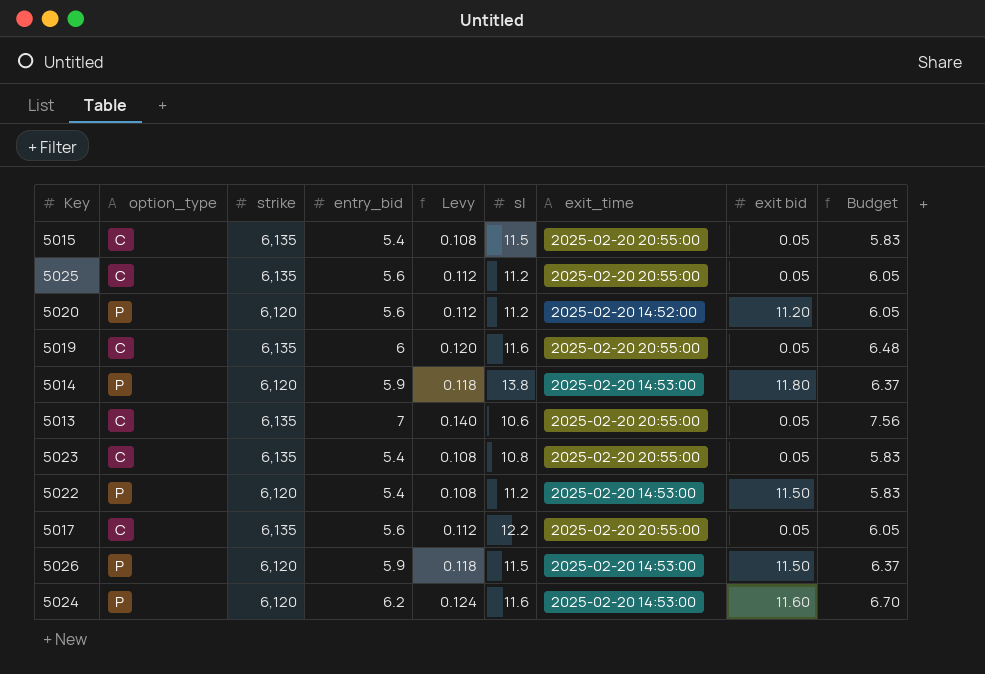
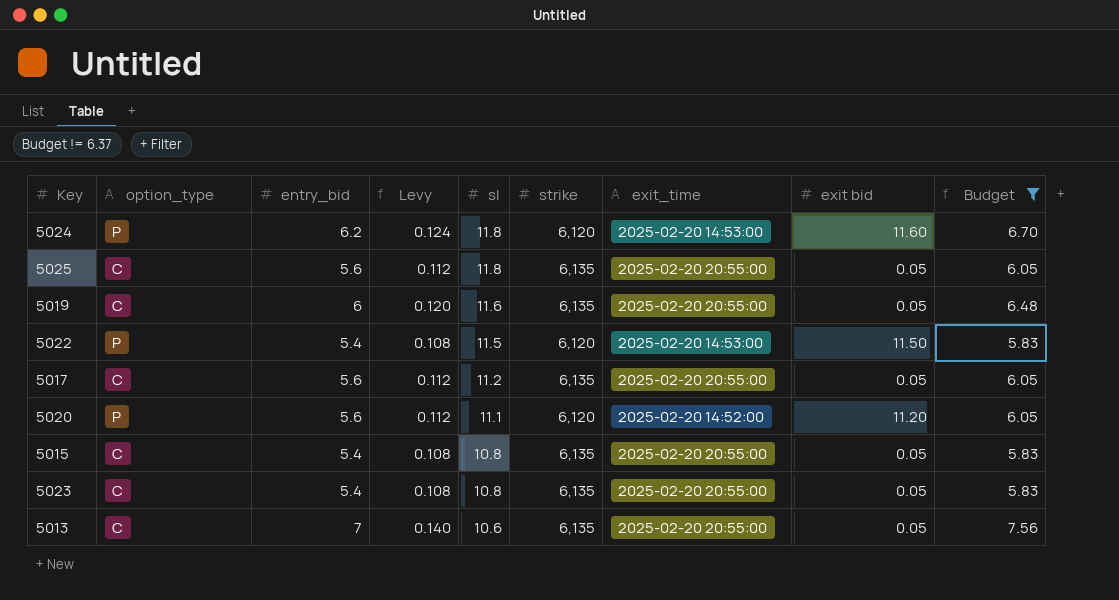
filter: none -> Budget != 6.37
row order: none -> sl descending
column strike | position: 3 -> 6
5024 | sl: 11.6 -> 11.8
5025 | sl: 11.2 -> 11.8
5022 | sl: 11.2 -> 11.5
5017 | sl: 12.2 -> 11.2
5020 | sl: 11.2 -> 11.1
5015 | sl: 11.5 -> 10.8

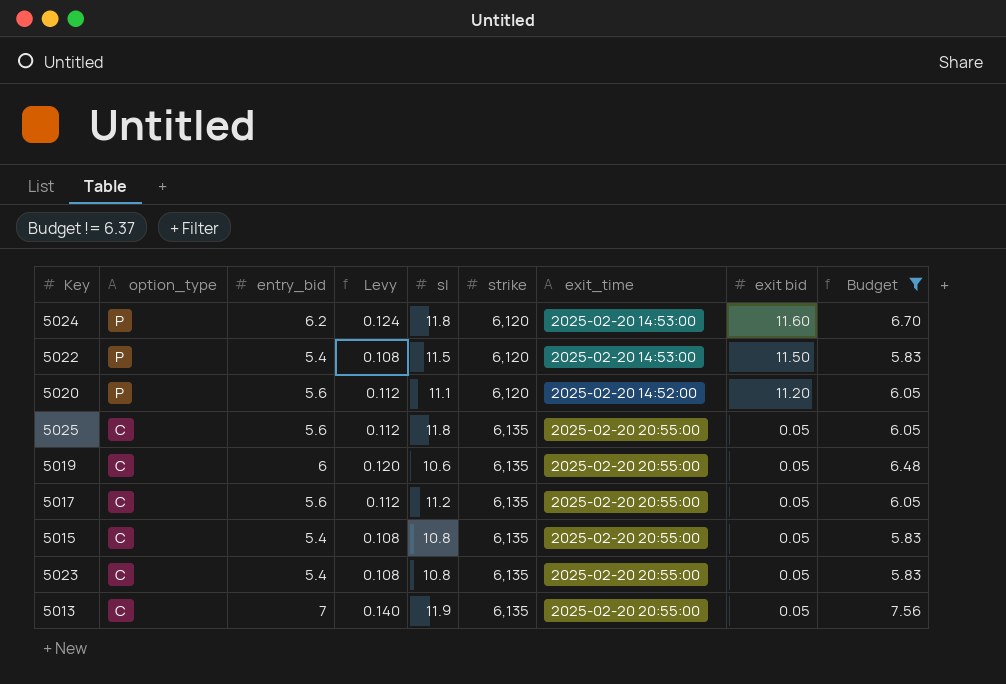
row order: sl descending -> option_type descending
5019 | sl: 11.6 -> 10.6
5013 | sl: 10.6 -> 11.9

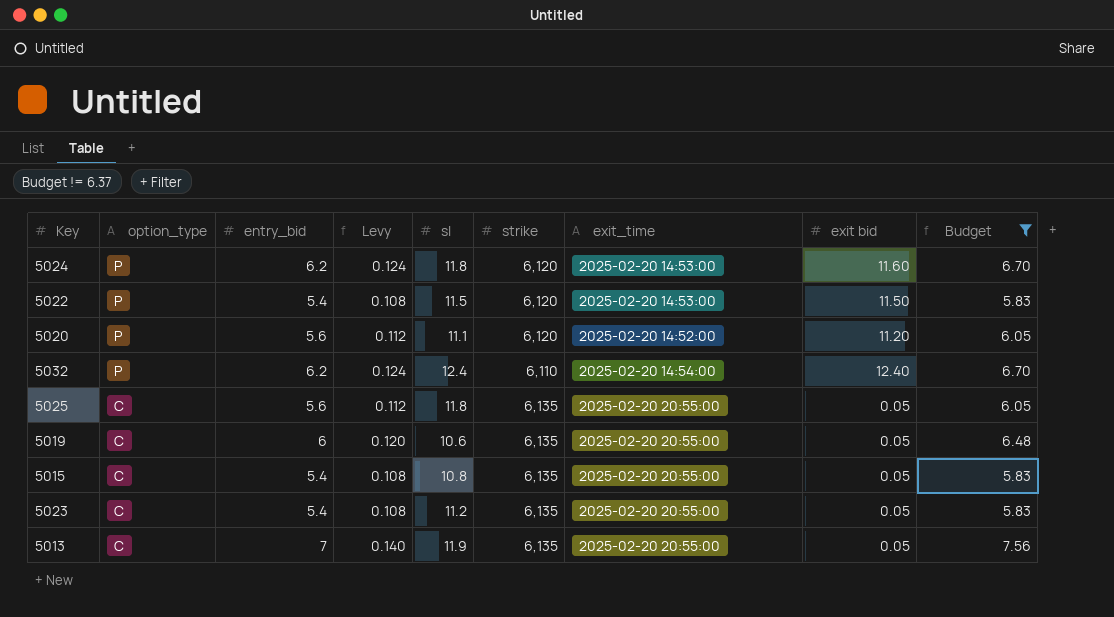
row 5017: C | 5.6 | 0.112 | 11.2 | 6,135 | 2025-02-20 20:55:00 | 0.05 | 6.05 -> none
row 5032: none -> P | 6.2 | 0.124 | 12.4 | 6,110 | 2025-02-20 14:54:00 | 12.40 | 6.70
5023 | sl: 10.8 -> 11.2

